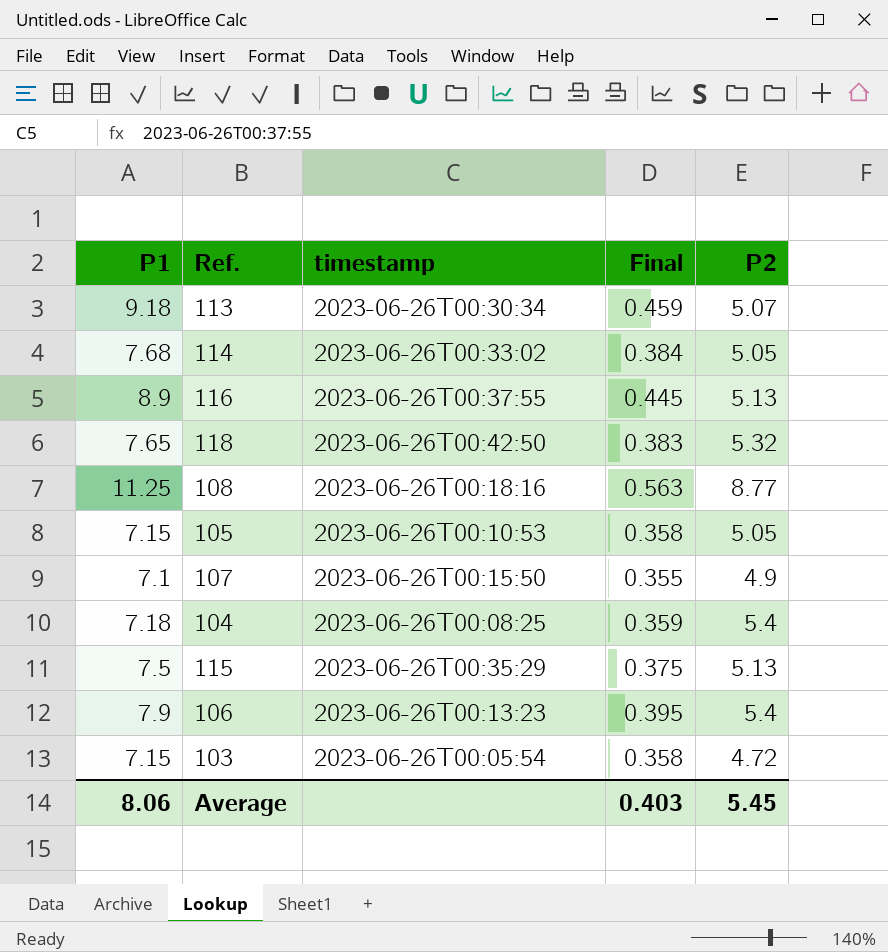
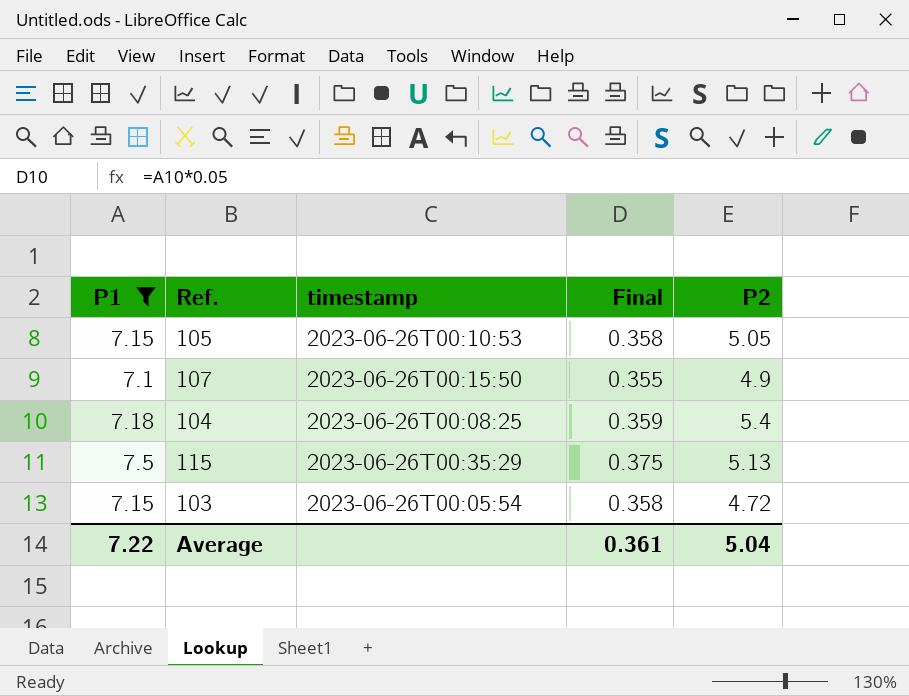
filter: none -> P1 <= 7.5
Average | P1: 8.06 -> 7.22
Average | Final: 0.403 -> 0.361
Average | P2: 5.45 -> 5.04

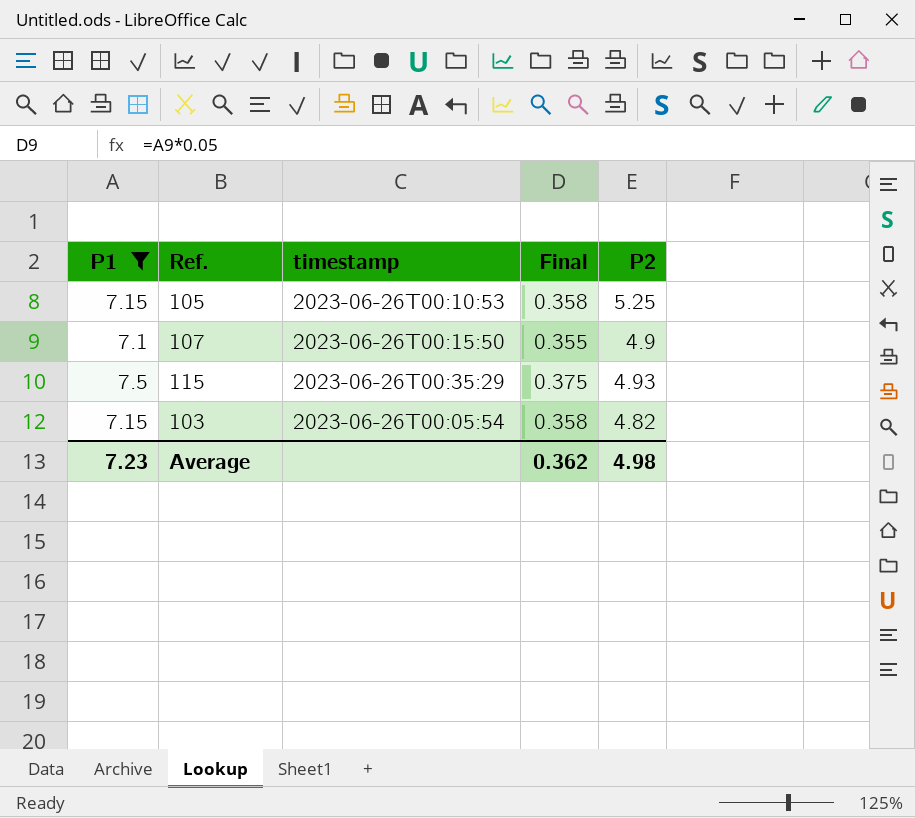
row 104: 7.18 | 2023-06-26T00:08:25 | 0.359 | 5.4 -> none
105 | P2: 5.05 -> 5.25
115 | P2: 5.13 -> 4.93
103 | P2: 4.72 -> 4.82
Average | P1: 7.22 -> 7.23
Average | Final: 0.361 -> 0.362
Average | P2: 5.04 -> 4.98

